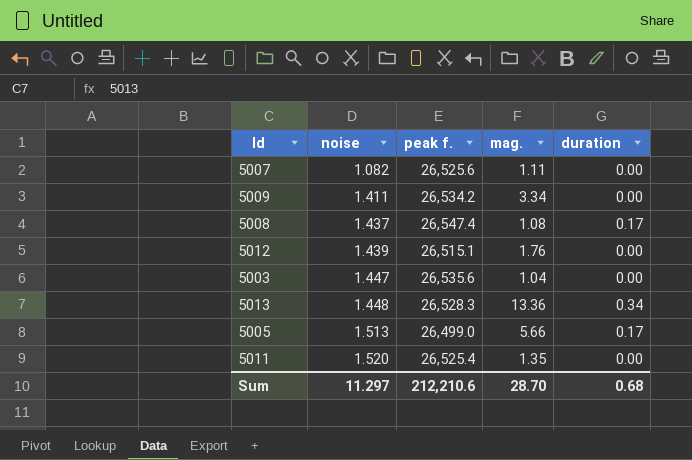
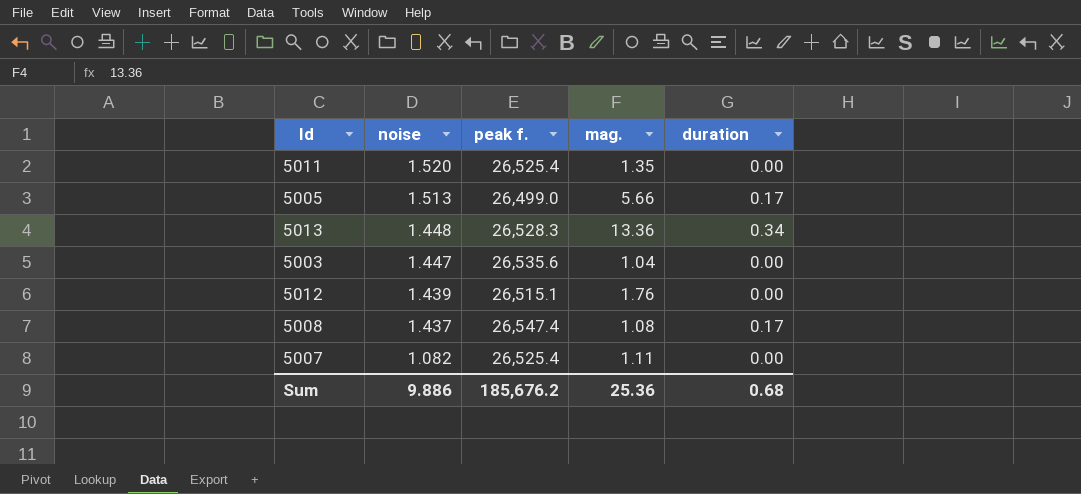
row order: noise ascending -> noise descending
row 5009: 1.411 | 26,534.2 | 3.34 | 0.00 -> none
5007 | peak f.: 26,525.6 -> 26,525.4
Sum | noise: 11.297 -> 9.886
Sum | peak f.: 212,210.6 -> 185,676.2
Sum | mag.: 28.70 -> 25.36

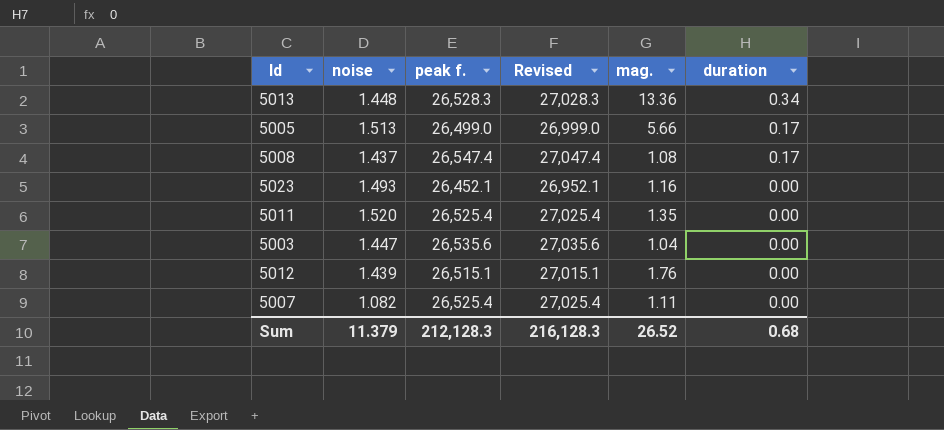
row order: noise descending -> duration descending
column Revised | formula: none -> [peak f.] + 500
row 5023: none -> 1.493 | 26,452.1 | 26,952.1 | 1.16 | 0.00
Sum | noise: 9.886 -> 11.379
Sum | peak f.: 185,676.2 -> 212,128.3
Sum | mag.: 25.36 -> 26.52

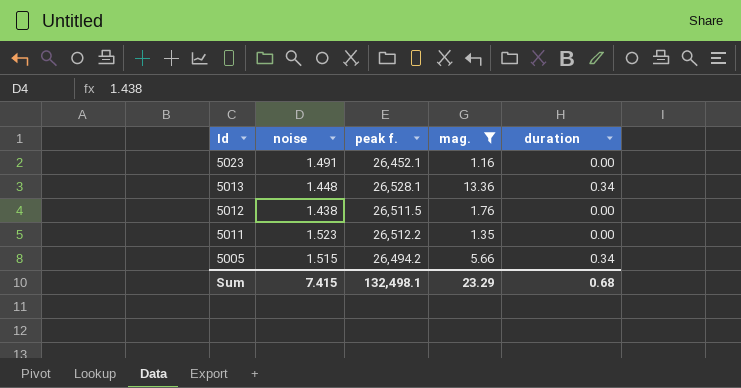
filter: none -> mag. >= 1.16
row order: duration descending -> Id descending
column Revised | formula: [peak f.] + 500 -> none
5023 | noise: 1.493 -> 1.491
5013 | peak f.: 26,528.3 -> 26,528.1
5012 | noise: 1.439 -> 1.438
5012 | peak f.: 26,515.1 -> 26,511.5
5011 | noise: 1.520 -> 1.523
5011 | peak f.: 26,525.4 -> 26,512.2
5005 | noise: 1.513 -> 1.515
5005 | peak f.: 26,499.0 -> 26,494.2
5005 | duration: 0.17 -> 0.34
Sum | noise: 11.379 -> 7.415
Sum | peak f.: 212,128.3 -> 132,498.1
Sum | mag.: 26.52 -> 23.29

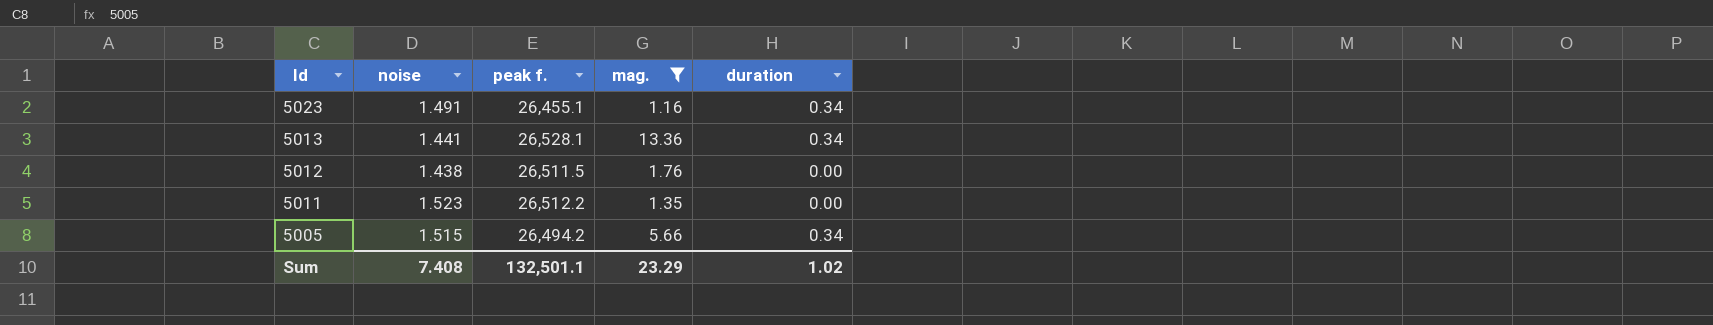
5023 | peak f.: 26,452.1 -> 26,455.1
5023 | duration: 0.00 -> 0.34
5013 | noise: 1.448 -> 1.441
Sum | noise: 7.415 -> 7.408
Sum | peak f.: 132,498.1 -> 132,501.1
Sum | duration: 0.68 -> 1.02

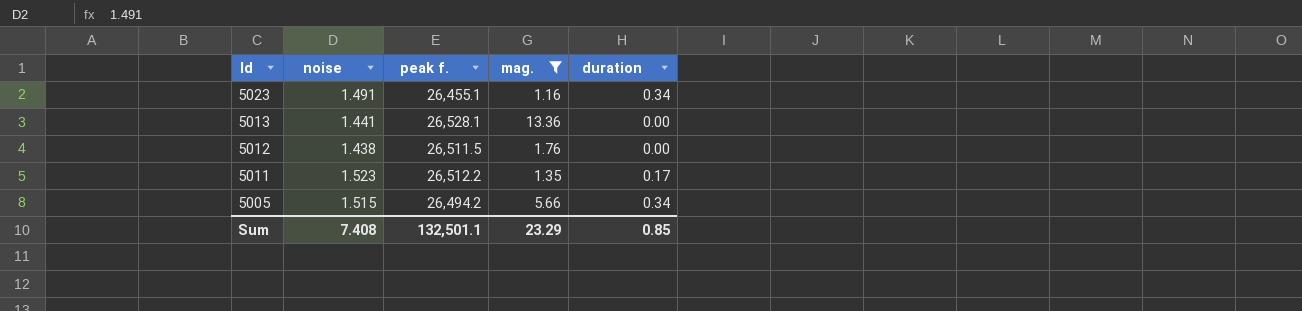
5013 | duration: 0.34 -> 0.00
5011 | duration: 0.00 -> 0.17
Sum | duration: 1.02 -> 0.85

